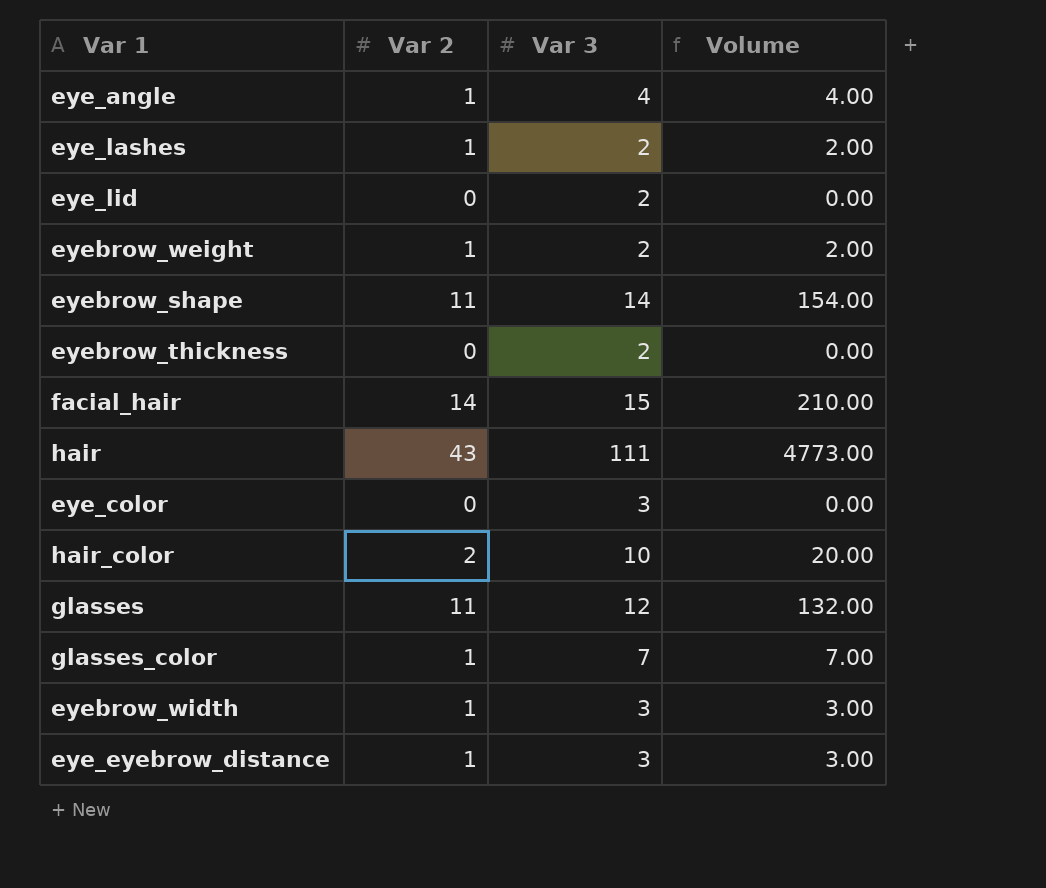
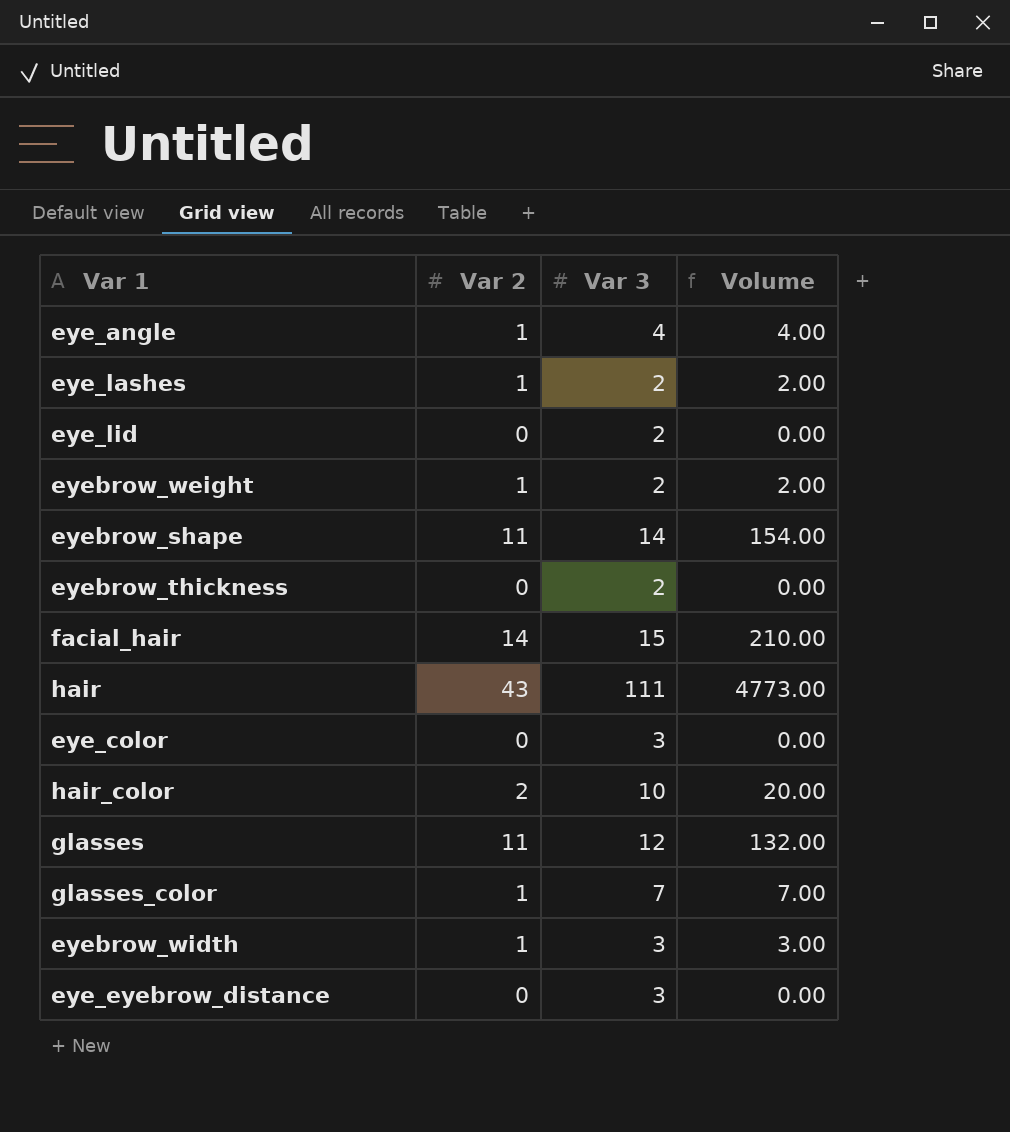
eye_eyebrow_distance | Var 2: 1 -> 0
eye_eyebrow_distance | Volume: 3.00 -> 0.00

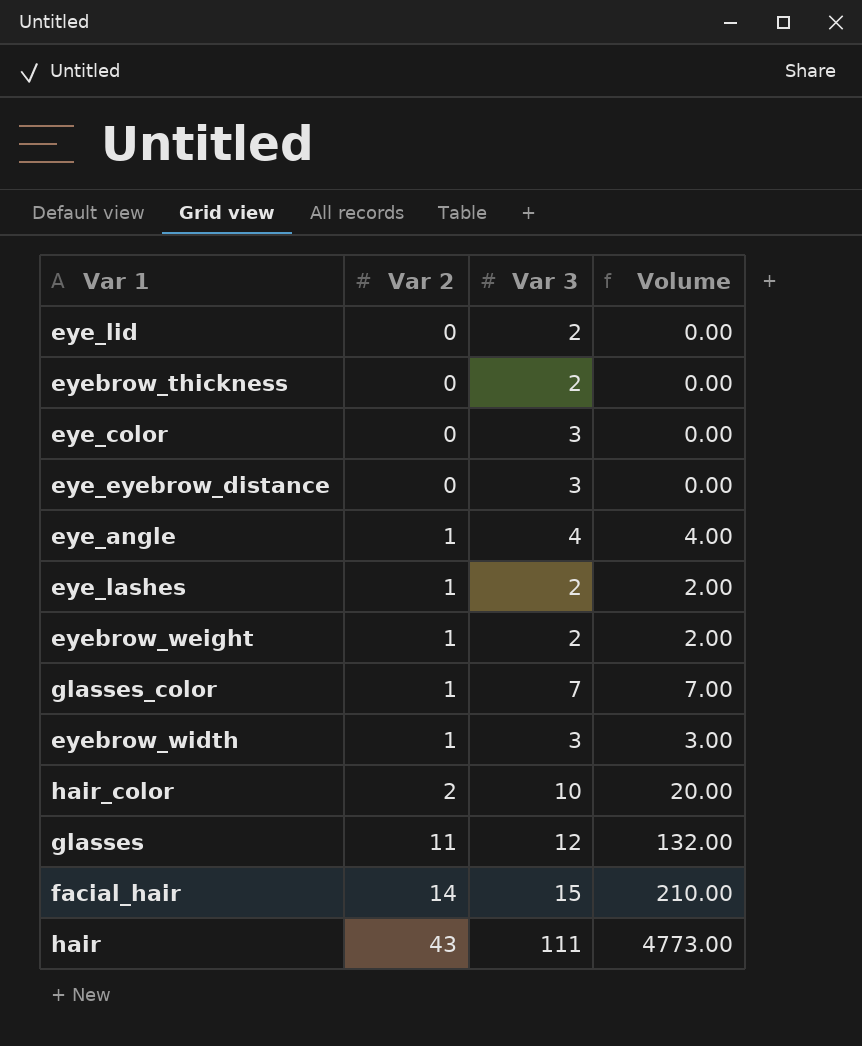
row order: none -> Var 2 ascending
row eyebrow_shape: 11 | 14 | 154.00 -> none

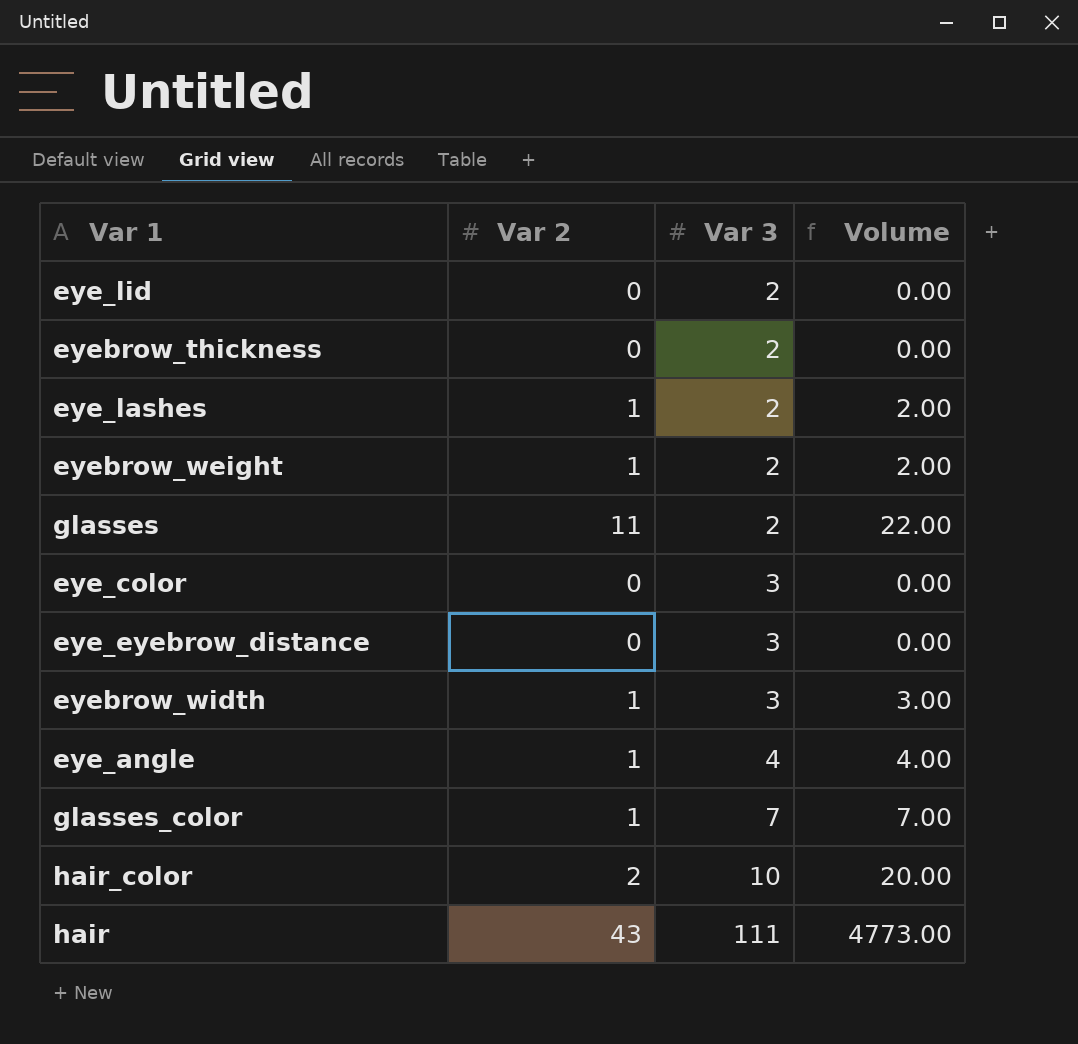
row order: Var 2 ascending -> Var 3 ascending
row facial_hair: 14 | 15 | 210.00 -> none
glasses | Var 3: 12 -> 2
glasses | Volume: 132.00 -> 22.00

